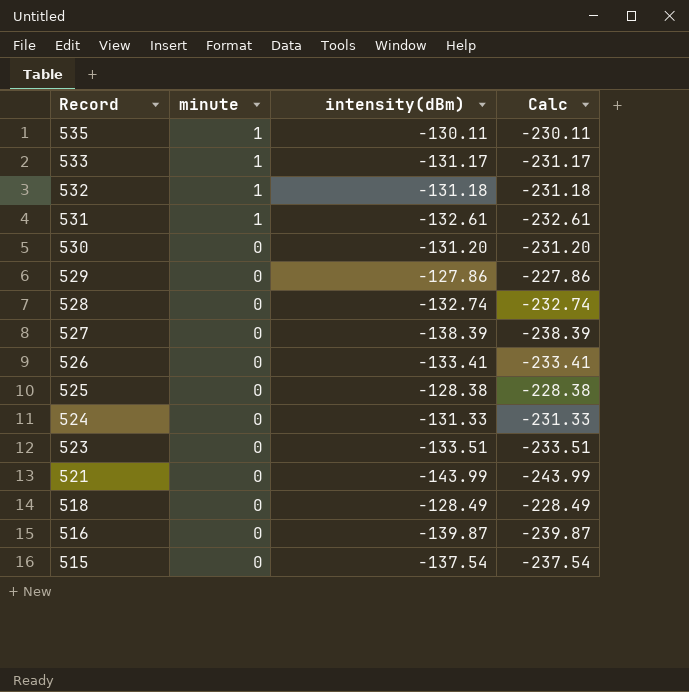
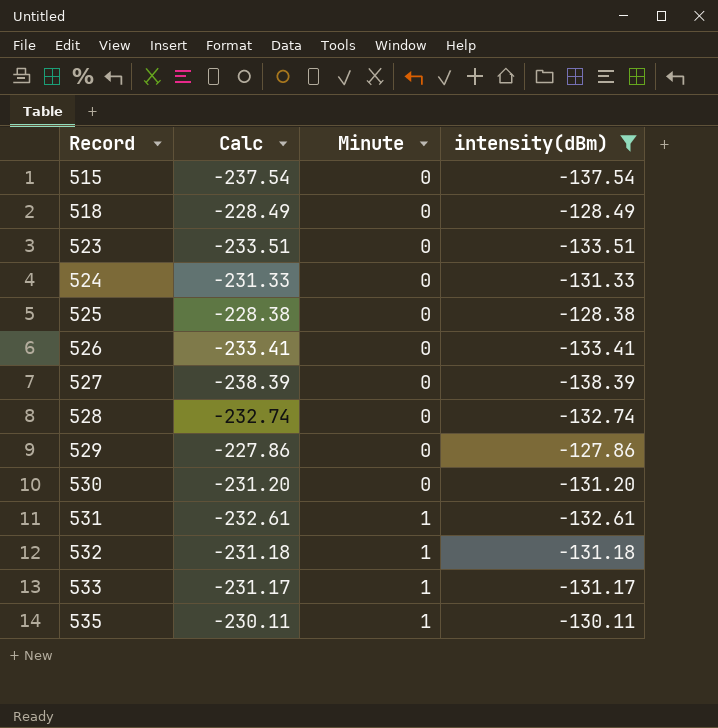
filter: none -> intensity(dBm) >= -138.39
row order: Record descending -> Record ascending
column Calc | position: 4 -> 2
column name: minute -> Minute

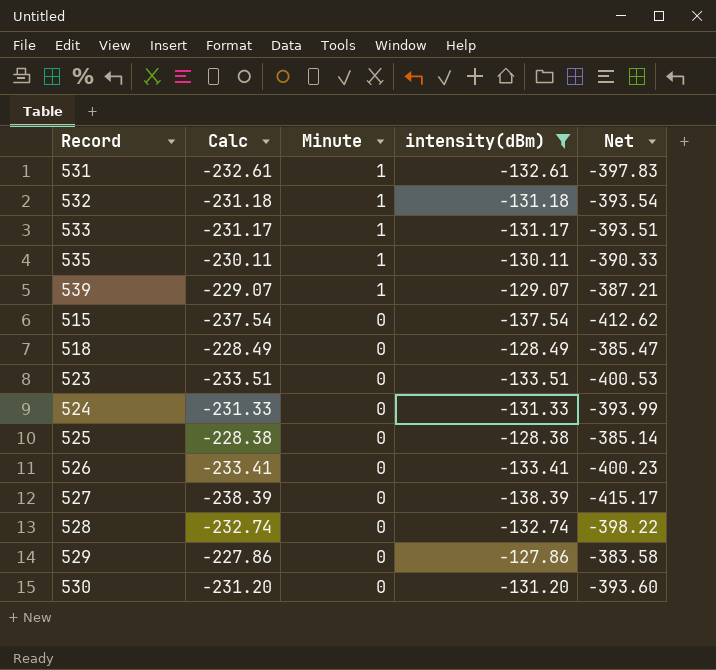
row order: Record ascending -> Minute descending
column Net | formula: none -> [intensity(dBm)] * 3
row 539: none -> -229.07 | 1 | -129.07 | -387.21

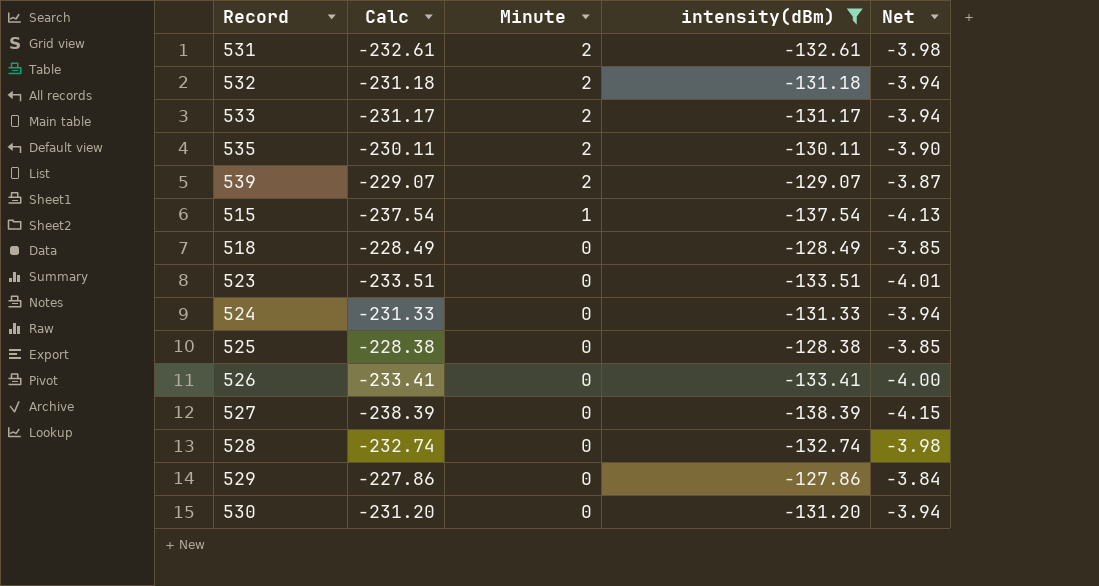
column Net | formula: [intensity(dBm)] * 3 -> [intensity(dBm)] * 0.03
531 | Minute: 1 -> 2
532 | Minute: 1 -> 2
533 | Minute: 1 -> 2
535 | Minute: 1 -> 2
539 | Minute: 1 -> 2
515 | Minute: 0 -> 1

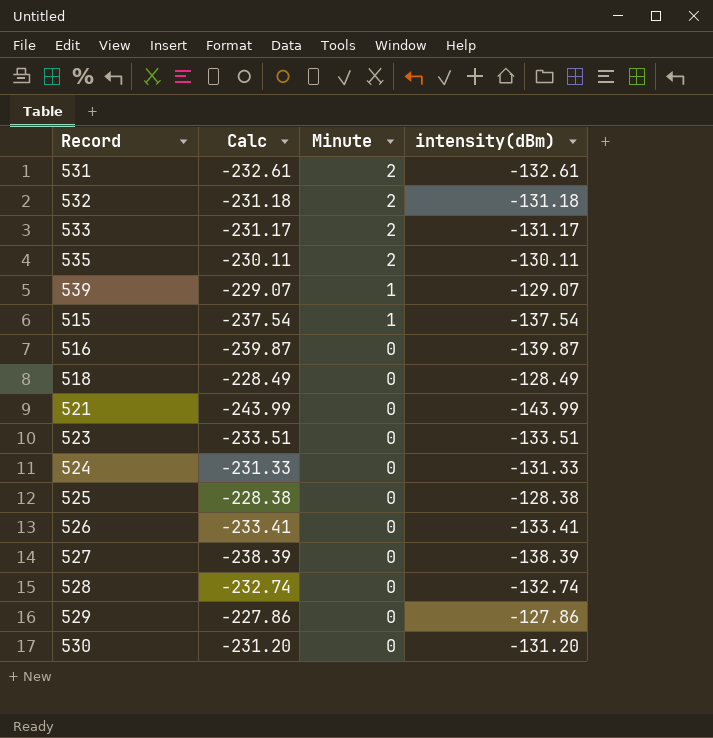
filter: intensity(dBm) >= -138.39 -> none
column Net | formula: [intensity(dBm)] * 0.03 -> none
539 | Minute: 2 -> 1

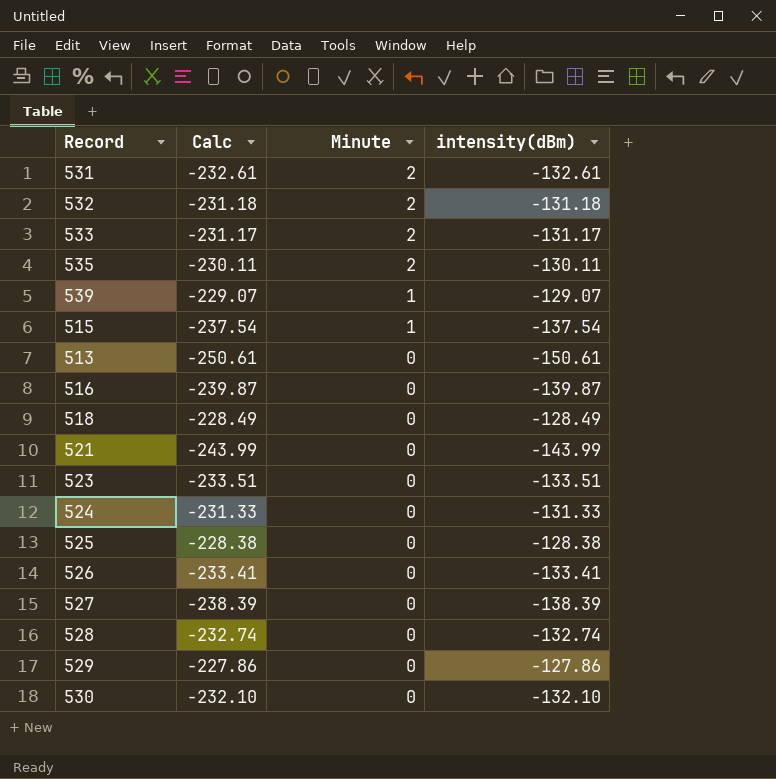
row 513: none -> -250.61 | 0 | -150.61
530 | Calc: -231.20 -> -232.10
530 | intensity(dBm): -131.20 -> -132.10

